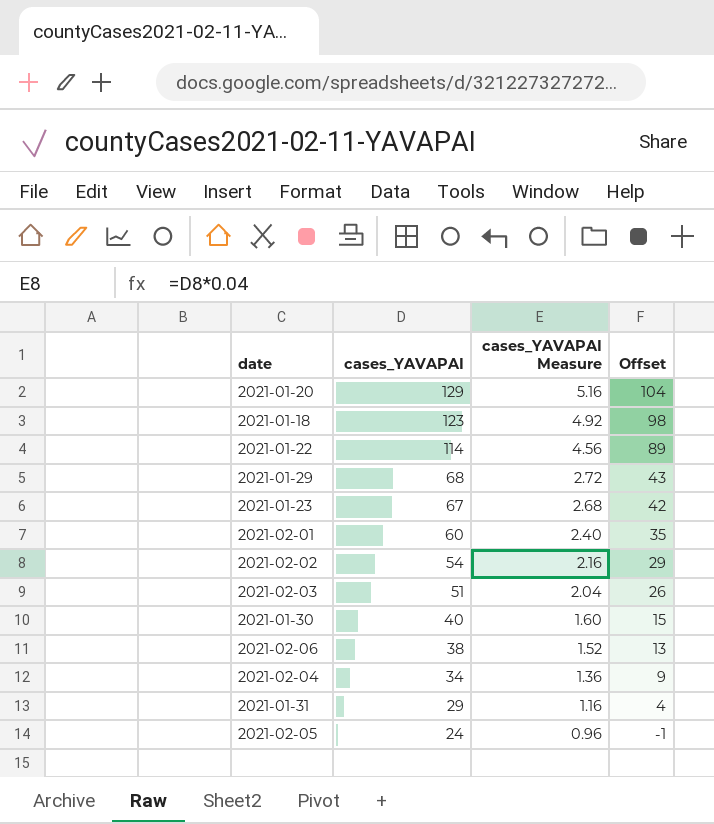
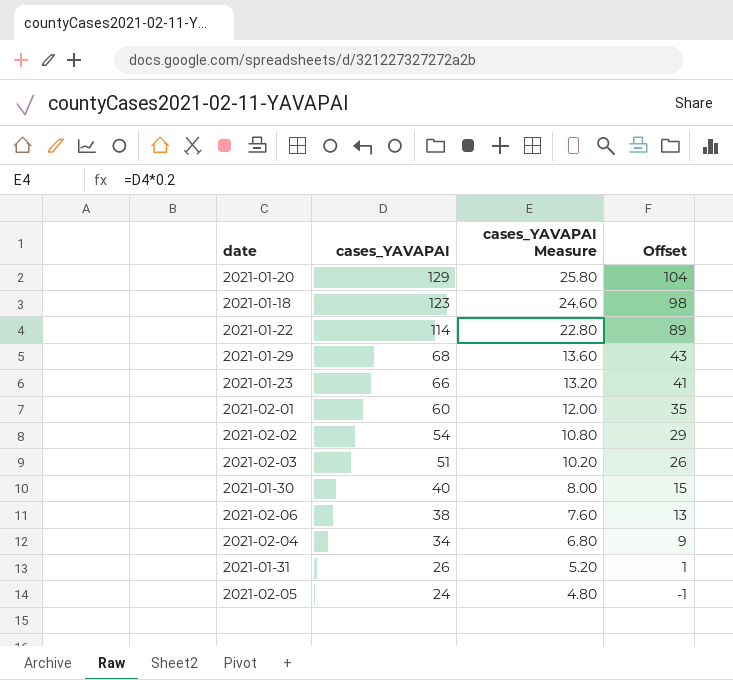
column cases_YAVAPAI Measure | formula: [cases_YAVAPAI] * 0.04 -> [cases_YAVAPAI] * 0.2
2021-01-23 | cases_YAVAPAI: 67 -> 66
2021-01-23 | Offset: 42 -> 41
2021-01-31 | cases_YAVAPAI: 29 -> 26
2021-01-31 | Offset: 4 -> 1

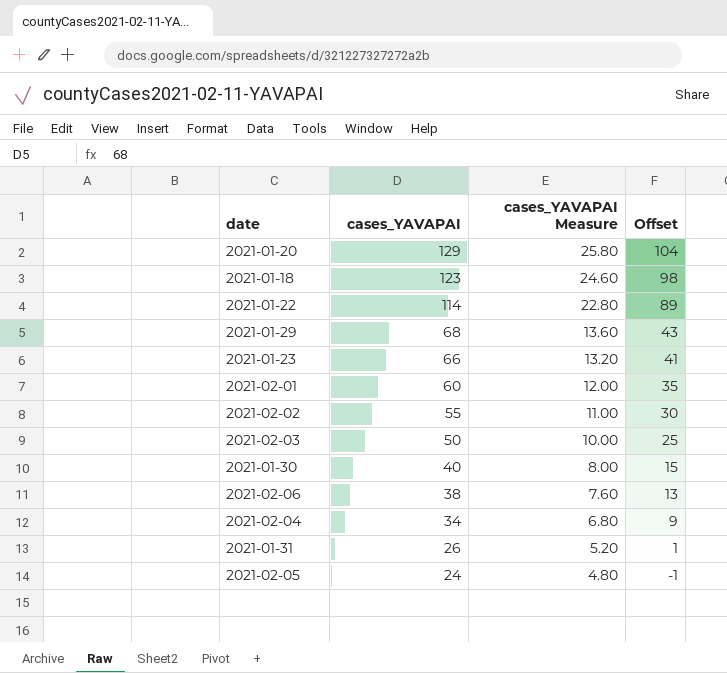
2021-02-02 | cases_YAVAPAI: 54 -> 55
2021-02-02 | cases_YAVAPAI Measure: 10.80 -> 11.00
2021-02-02 | Offset: 29 -> 30
2021-02-03 | cases_YAVAPAI: 51 -> 50
2021-02-03 | cases_YAVAPAI Measure: 10.20 -> 10.00
2021-02-03 | Offset: 26 -> 25

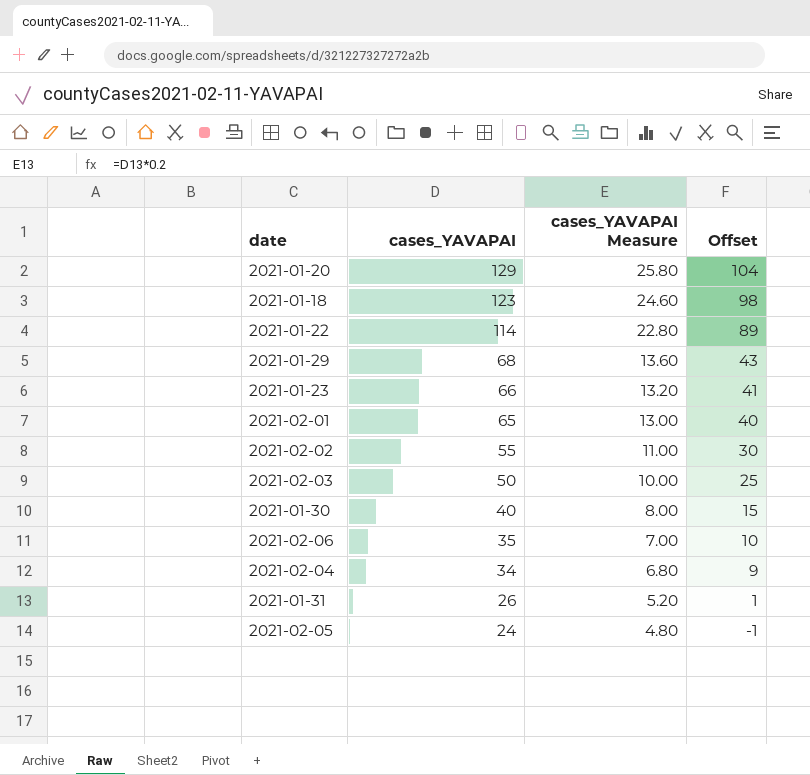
2021-02-01 | cases_YAVAPAI: 60 -> 65
2021-02-01 | cases_YAVAPAI Measure: 12.00 -> 13.00
2021-02-01 | Offset: 35 -> 40
2021-02-06 | cases_YAVAPAI: 38 -> 35
2021-02-06 | cases_YAVAPAI Measure: 7.60 -> 7.00
2021-02-06 | Offset: 13 -> 10

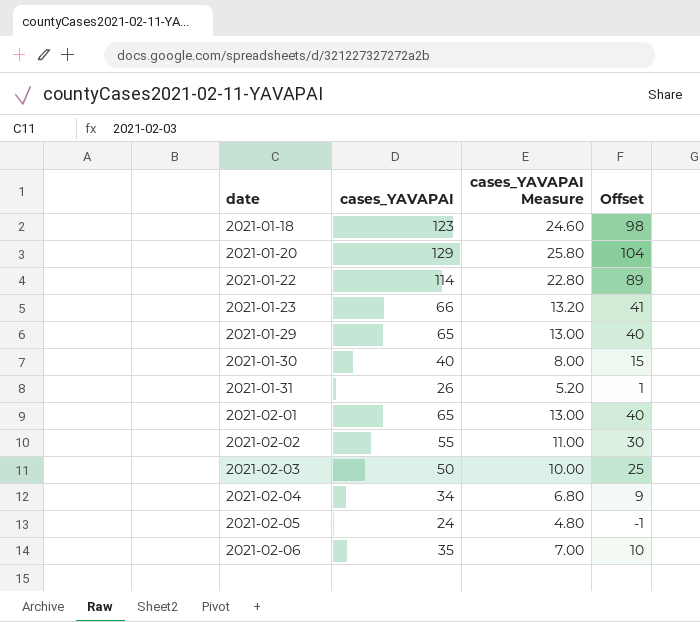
row order: cases_YAVAPAI descending -> date ascending
2021-01-29 | cases_YAVAPAI: 68 -> 65
2021-01-29 | cases_YAVAPAI Measure: 13.60 -> 13.00
2021-01-29 | Offset: 43 -> 40

